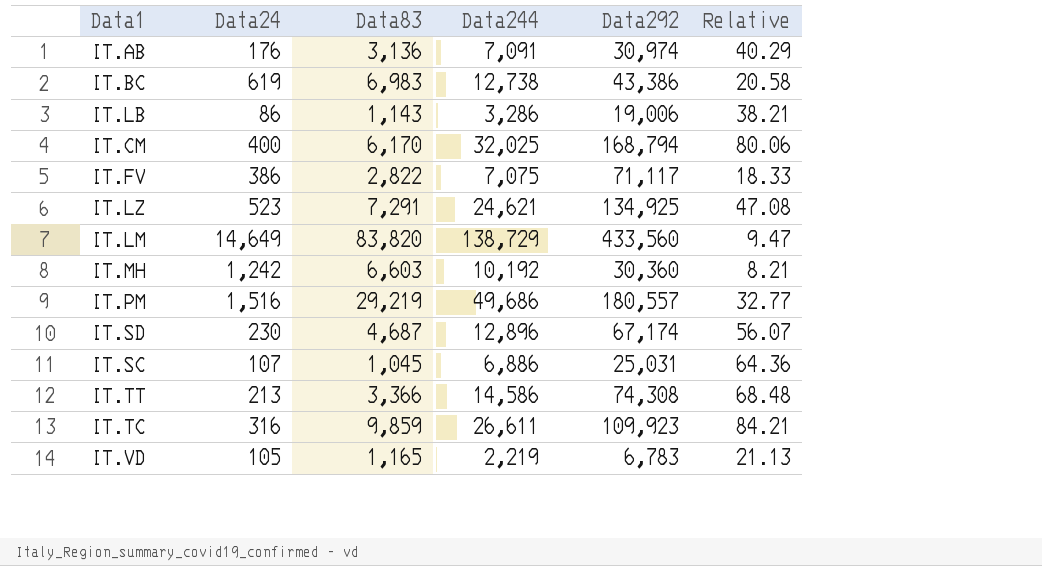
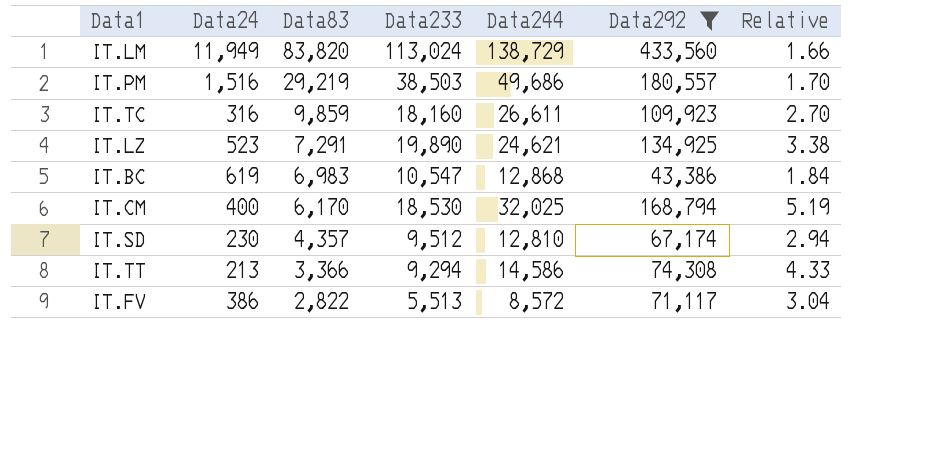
filter: none -> Data292 >= 43,386
row order: none -> Data83 descending
column Data233 | position: none -> 4
column Relative | formula: [Data244] / [Data24] -> [Data244] / [Data83]
IT.LM | Data24: 14,649 -> 11,949
IT.BC | Data244: 12,738 -> 12,868
IT.SD | Data83: 4,687 -> 4,357
IT.SD | Data244: 12,896 -> 12,810
IT.FV | Data244: 7,075 -> 8,572

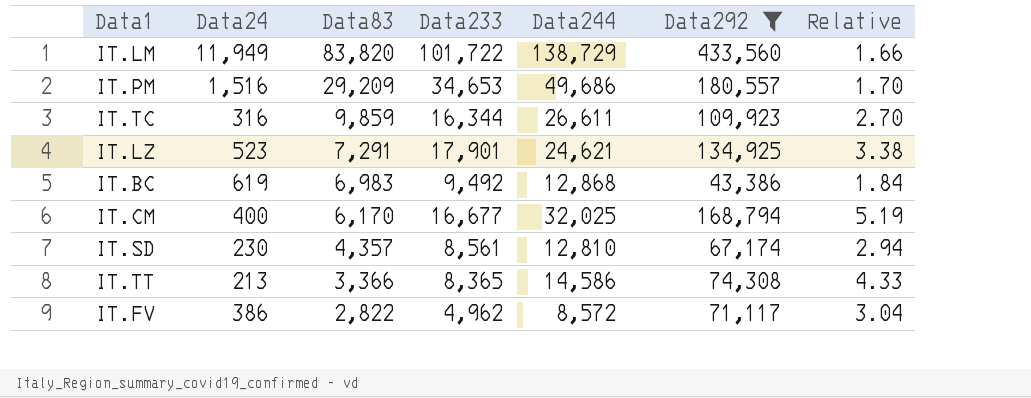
IT.LM | Data233: 113,024 -> 101,722
IT.PM | Data83: 29,219 -> 29,209
IT.PM | Data233: 38,503 -> 34,653
IT.TC | Data233: 18,160 -> 16,344
IT.LZ | Data233: 19,890 -> 17,901
IT.BC | Data233: 10,547 -> 9,492
IT.CM | Data233: 18,530 -> 16,677
IT.SD | Data233: 9,512 -> 8,561
IT.TT | Data233: 9,294 -> 8,365
IT.FV | Data233: 5,513 -> 4,962

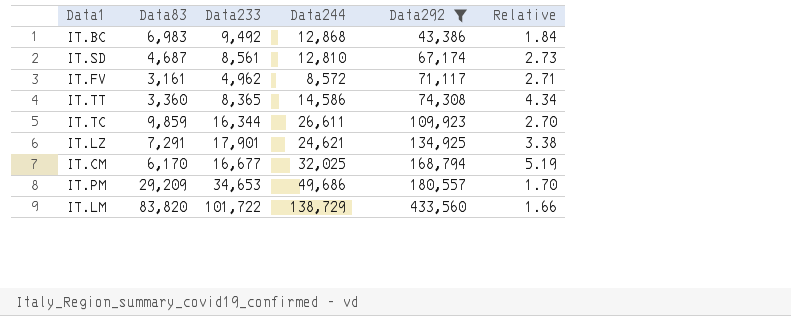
row order: Data83 descending -> Data292 ascending
column Data24 | position: 2 -> none
IT.SD | Data83: 4,357 -> 4,687
IT.SD | Relative: 2.94 -> 2.73
IT.FV | Data83: 2,822 -> 3,161
IT.FV | Relative: 3.04 -> 2.71
IT.TT | Data83: 3,366 -> 3,360
IT.TT | Relative: 4.33 -> 4.34

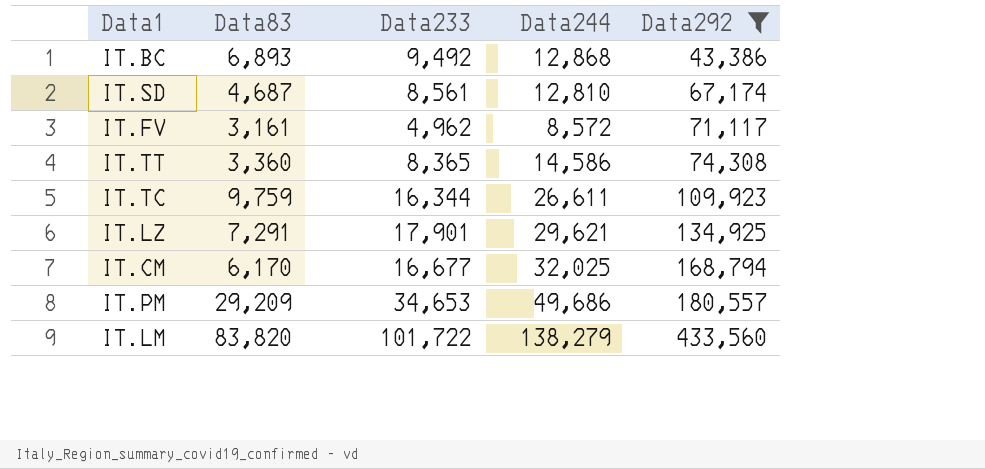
column Relative | formula: [Data244] / [Data83] -> none
IT.BC | Data83: 6,983 -> 6,893
IT.TC | Data83: 9,859 -> 9,759
IT.LZ | Data244: 24,621 -> 29,621
IT.LM | Data244: 138,729 -> 138,279

